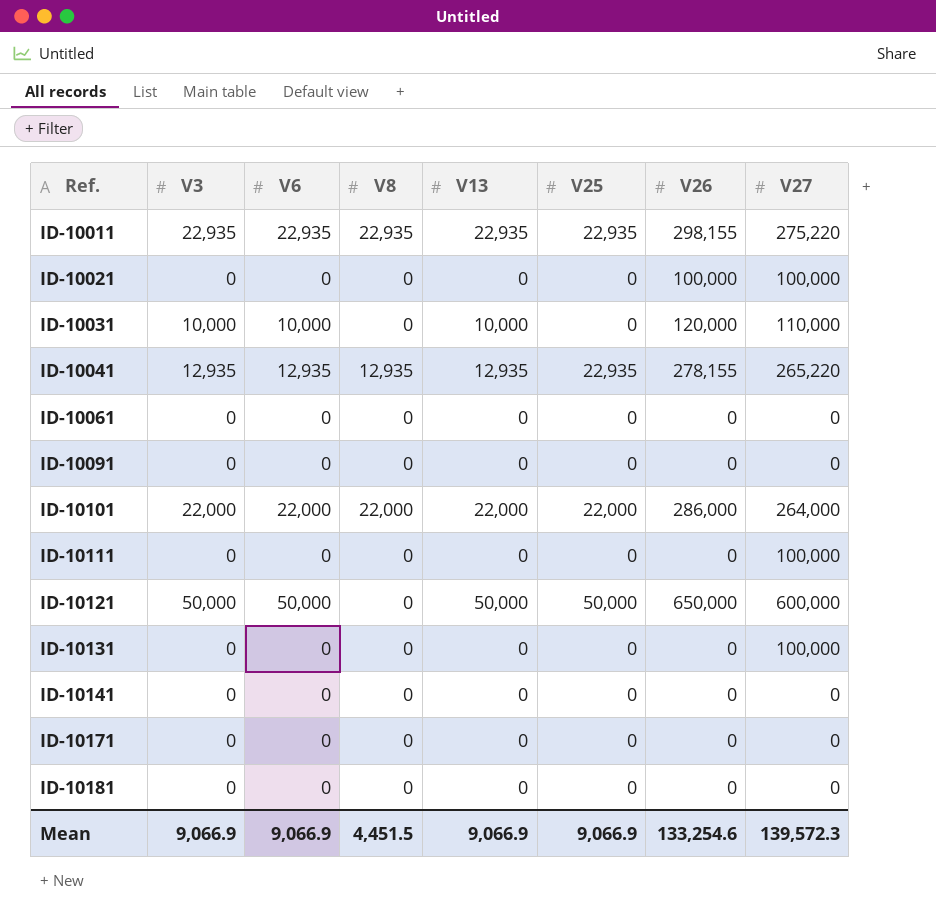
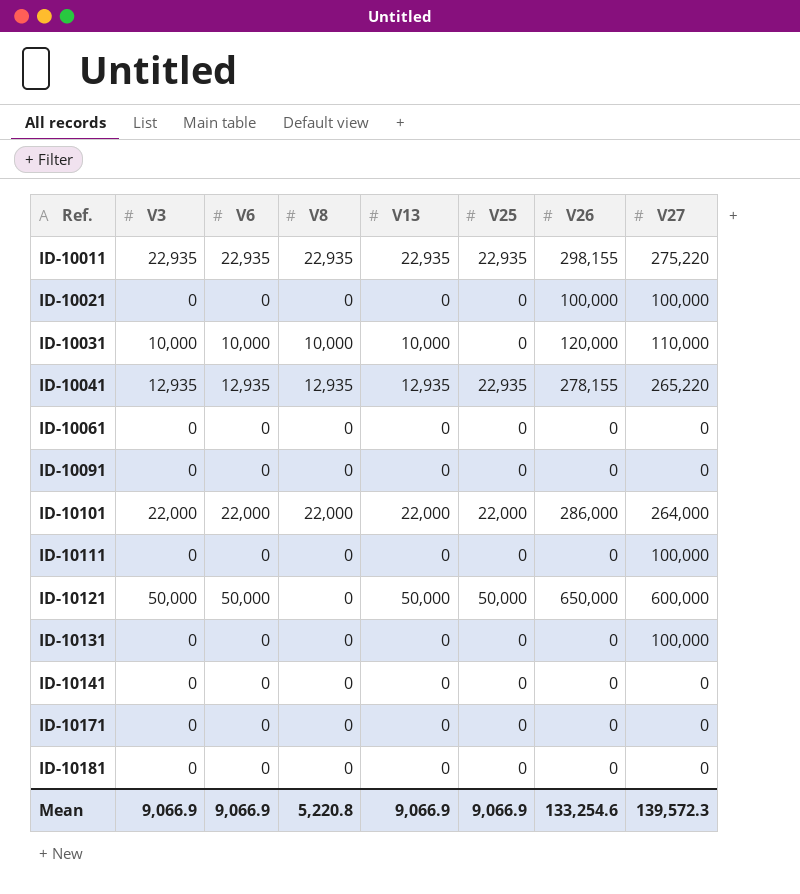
ID-10031 | V8: 0 -> 10,000
Mean | V8: 4,451.5 -> 5,220.8

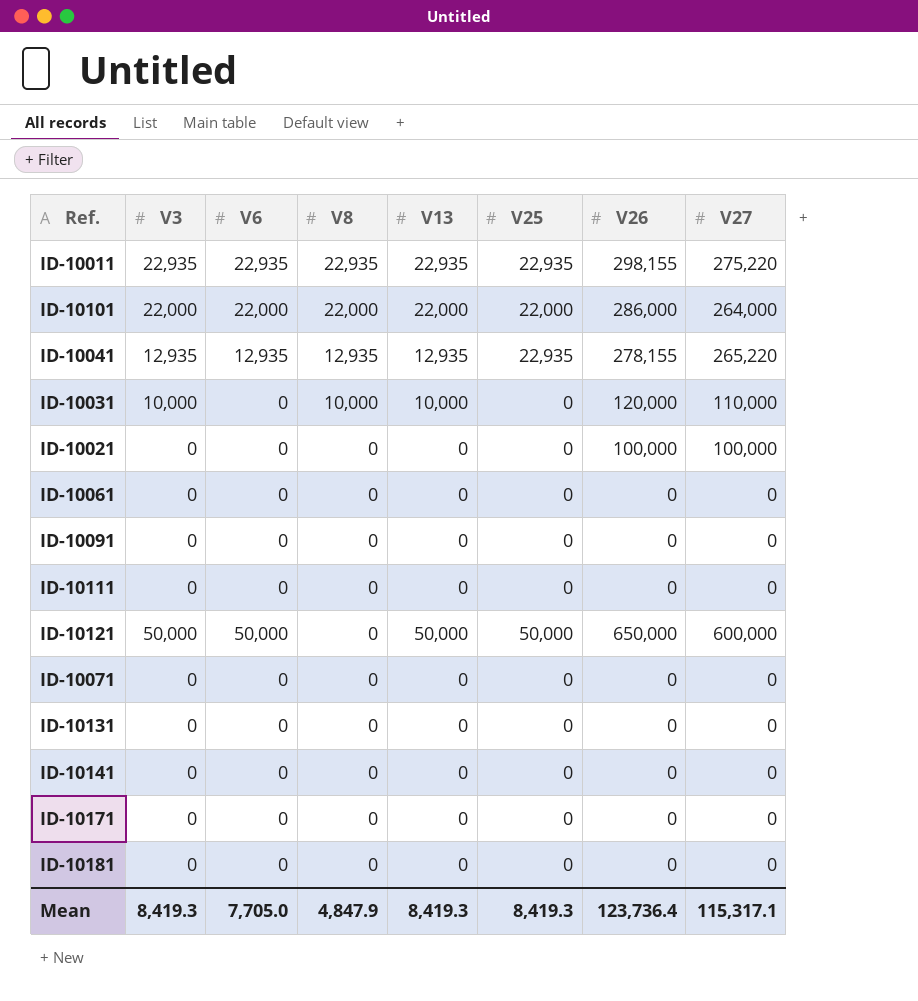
row order: Ref. ascending -> V8 descending
ID-10031 | V6: 10,000 -> 0
ID-10111 | V27: 100,000 -> 0
row ID-10071: none -> 0 | 0 | 0 | 0 | 0 | 0 | 0
ID-10131 | V27: 100,000 -> 0
Mean | V3: 9,066.9 -> 8,419.3
Mean | V6: 9,066.9 -> 7,705.0
Mean | V8: 5,220.8 -> 4,847.9
Mean | V13: 9,066.9 -> 8,419.3
Mean | V25: 9,066.9 -> 8,419.3
Mean | V26: 133,254.6 -> 123,736.4
Mean | V27: 139,572.3 -> 115,317.1

